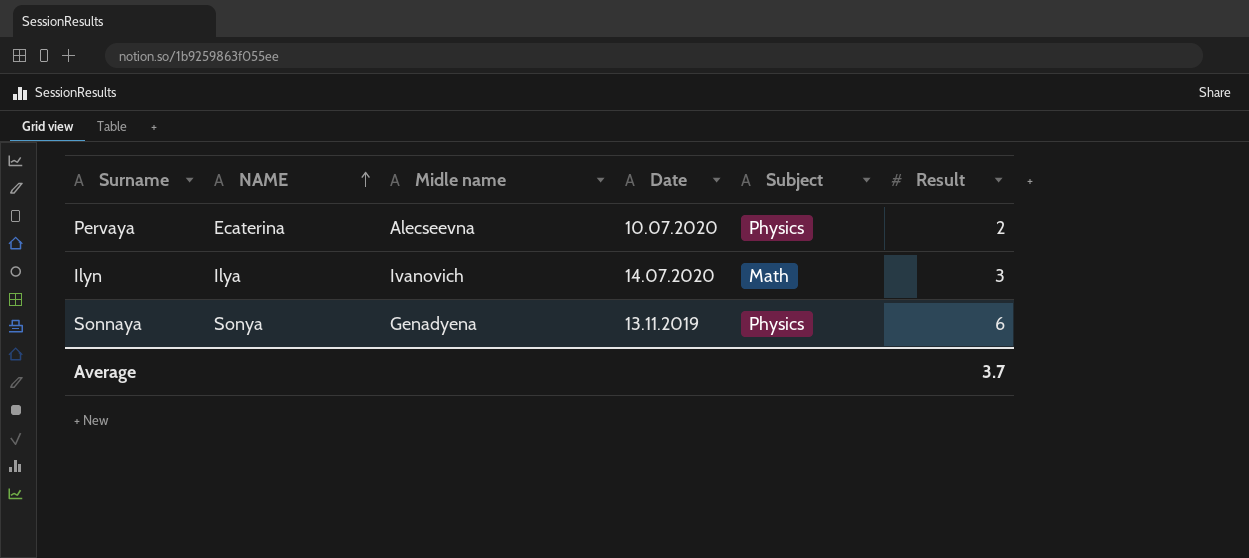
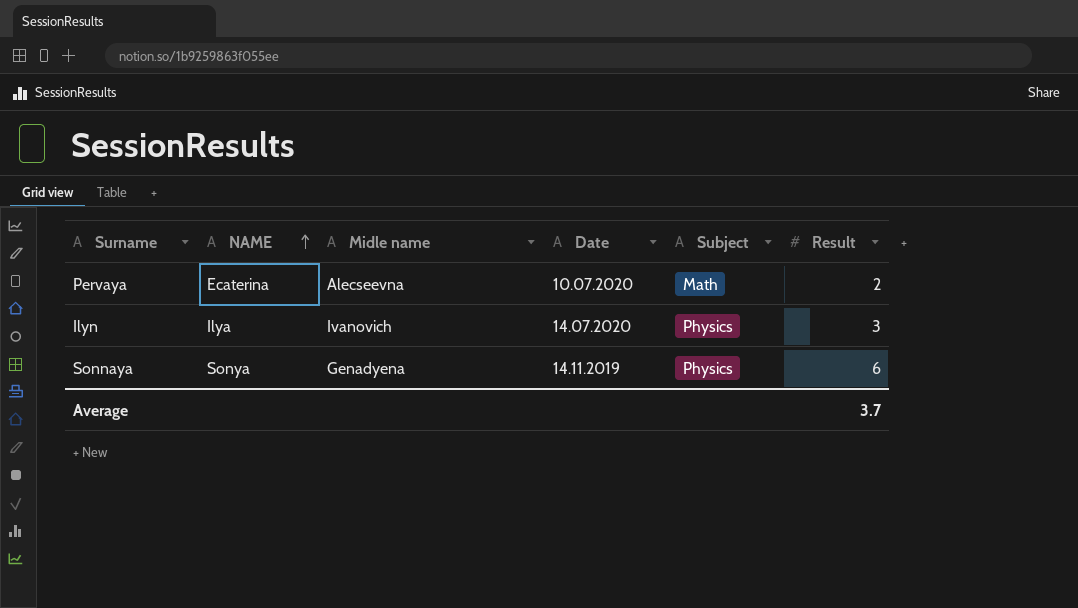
Pervaya | Subject: Physics -> Math
Ilyn | Subject: Math -> Physics
Sonnaya | Date: 13.11.2019 -> 14.11.2019

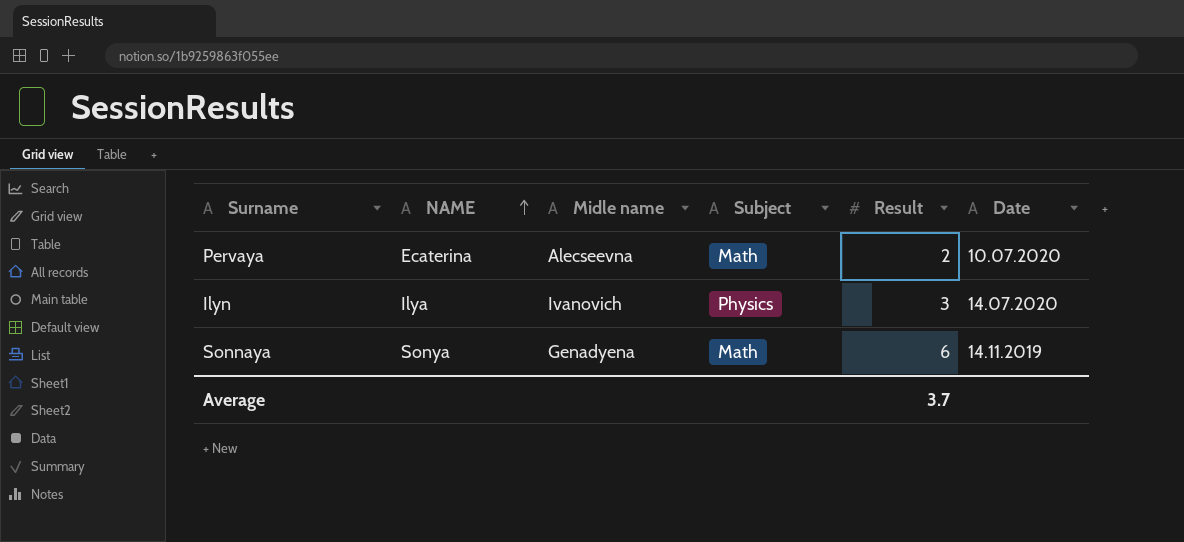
column Date | position: 4 -> 6
Sonnaya | Subject: Physics -> Math

